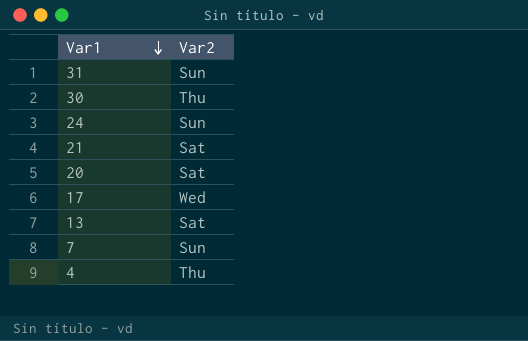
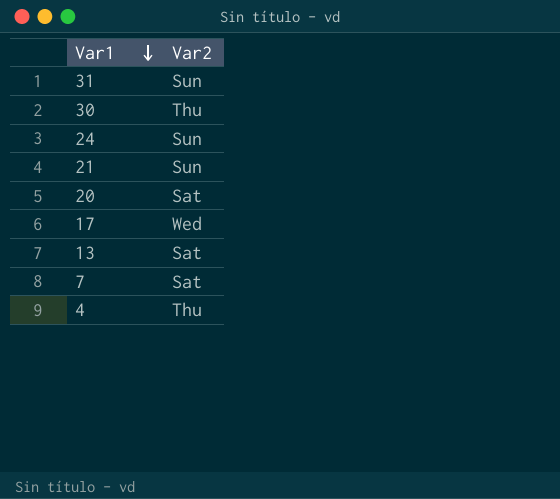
21 | Var2: Sat -> Sun
7 | Var2: Sun -> Sat

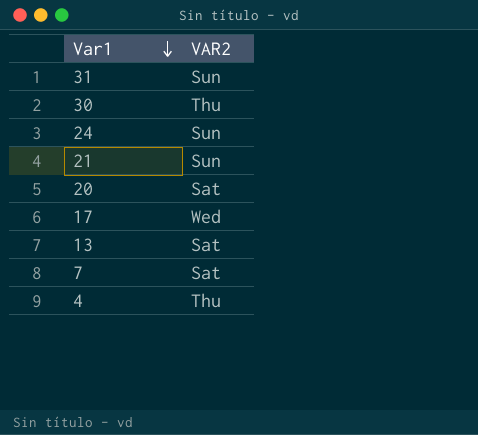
column name: Var2 -> VAR2

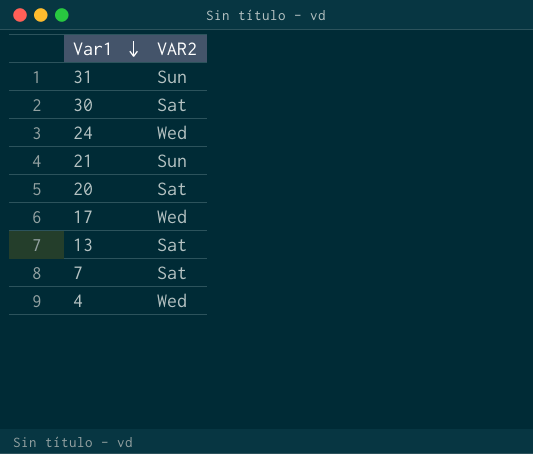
30 | VAR2: Thu -> Sat
24 | VAR2: Sun -> Wed
4 | VAR2: Thu -> Wed

